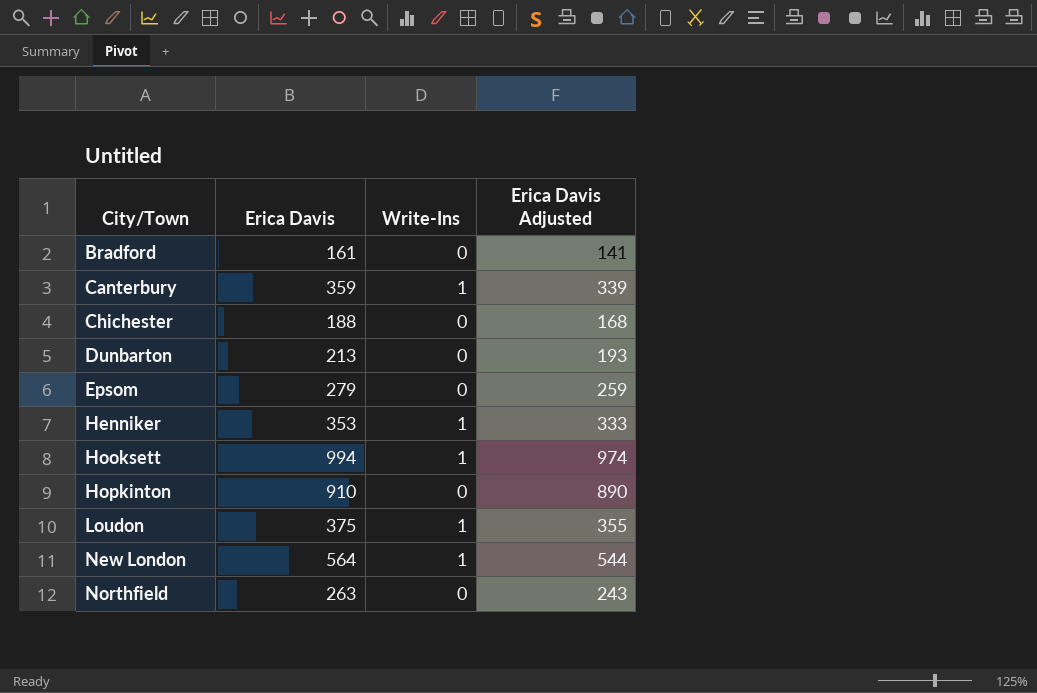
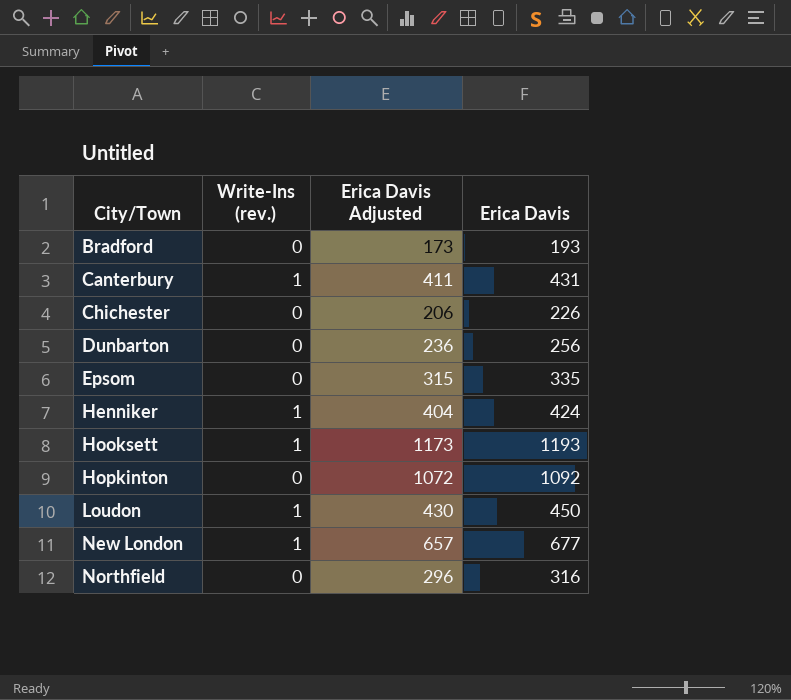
column name: Write-Ins -> Write-Ins (rev.)
column Erica Davis | position: 2 -> 4
Bradford | Erica Davis Adjusted: 141 -> 173
Bradford | Erica Davis: 161 -> 193
Canterbury | Erica Davis Adjusted: 339 -> 411
Canterbury | Erica Davis: 359 -> 431
Chichester | Erica Davis Adjusted: 168 -> 206
Chichester | Erica Davis: 188 -> 226
Dunbarton | Erica Davis Adjusted: 193 -> 236
Dunbarton | Erica Davis: 213 -> 256
Epsom | Erica Davis Adjusted: 259 -> 315
Epsom | Erica Davis: 279 -> 335
Henniker | Erica Davis Adjusted: 333 -> 404
Henniker | Erica Davis: 353 -> 424
Hooksett | Erica Davis Adjusted: 974 -> 1173
Hooksett | Erica Davis: 994 -> 1193
Hopkinton | Erica Davis Adjusted: 890 -> 1072
Hopkinton | Erica Davis: 910 -> 1092
Loudon | Erica Davis Adjusted: 355 -> 430
Loudon | Erica Davis: 375 -> 450
New London | Erica Davis Adjusted: 544 -> 657
New London | Erica Davis: 564 -> 677
Northfield | Erica Davis Adjusted: 243 -> 296
Northfield | Erica Davis: 263 -> 316

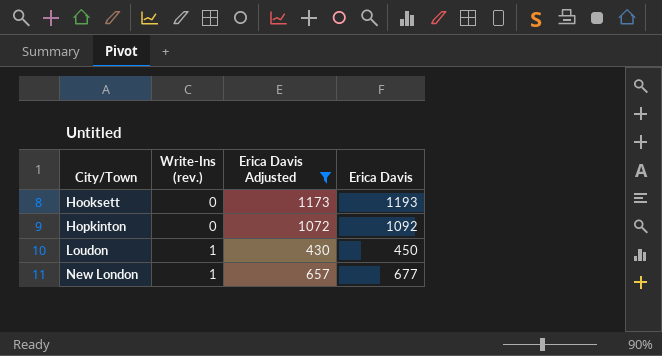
filter: none -> Erica Davis Adjusted >= 430
Hooksett | Write-Ins (rev.): 1 -> 0

